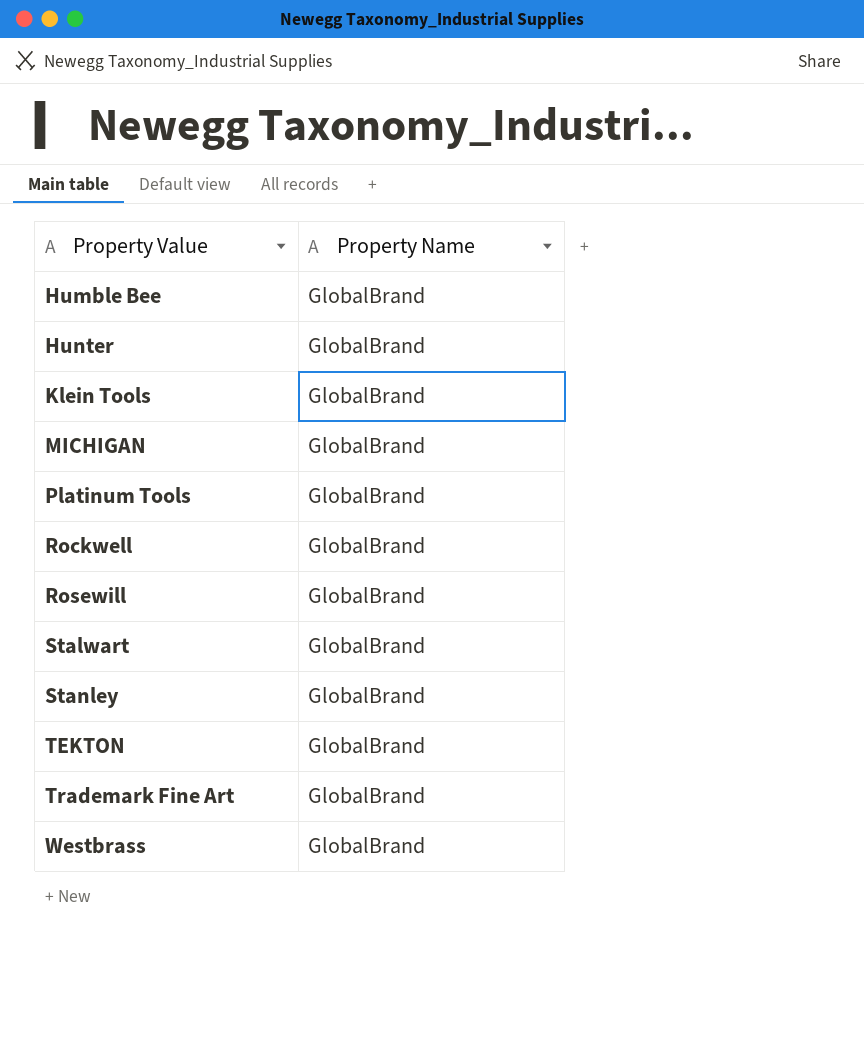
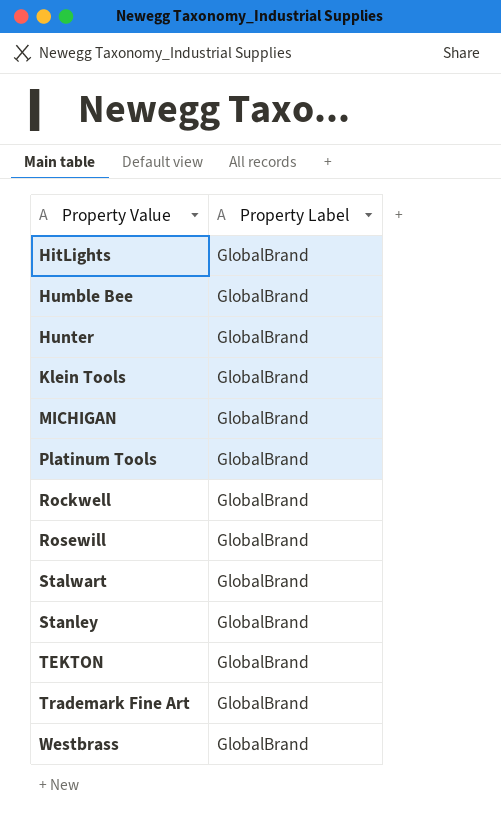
column name: Property Name -> Property Label
row HitLights: none -> GlobalBrand

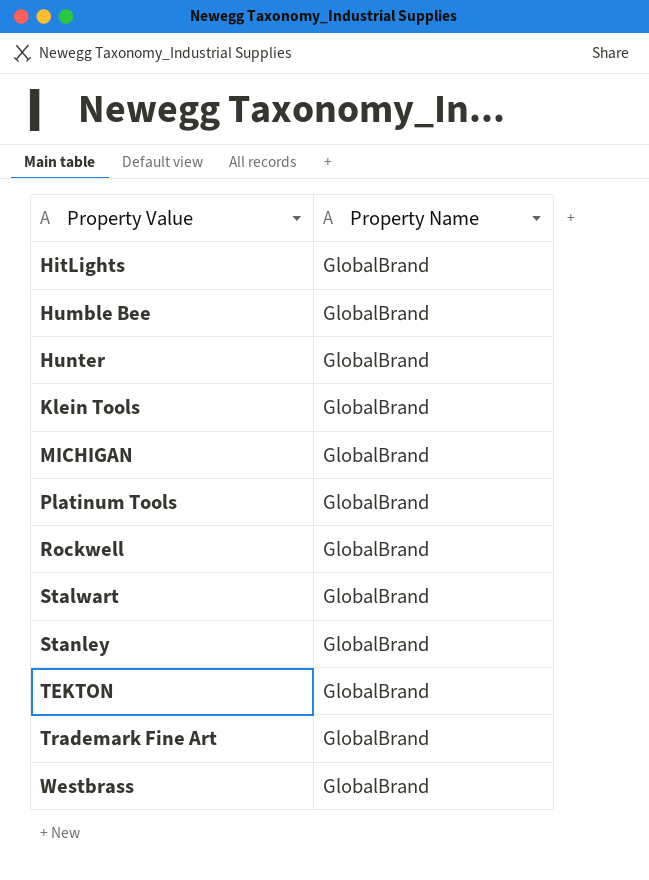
column name: Property Label -> Property Name
row Rosewill: GlobalBrand -> none

